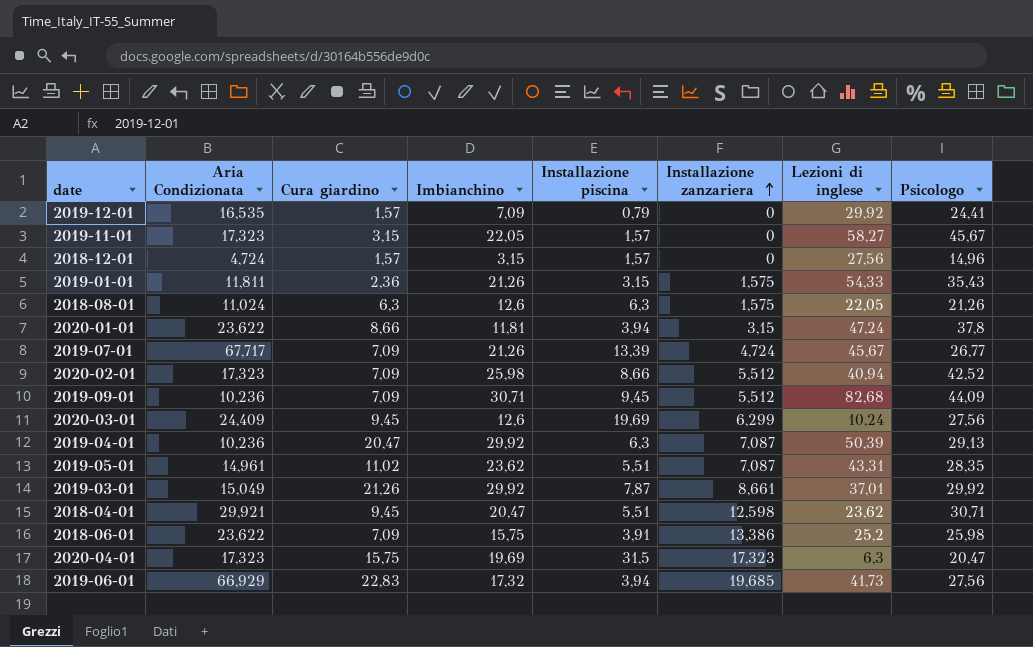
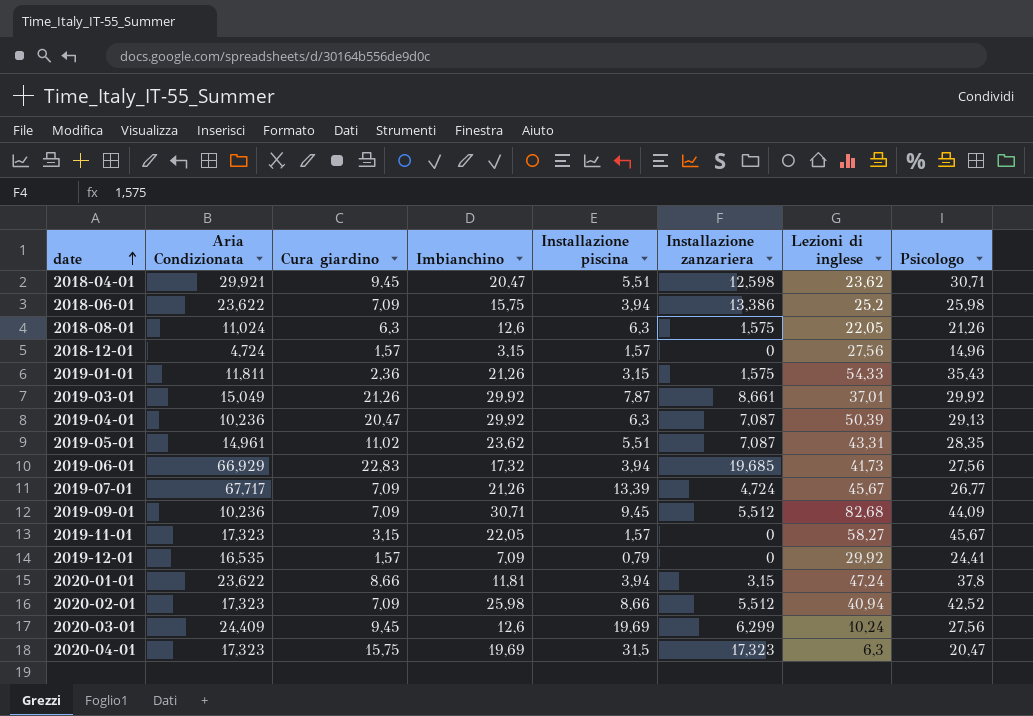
row order: Installazione zanzariera ascending -> date ascending
2018-06-01 | Installazione piscina: 3,91 -> 3,94

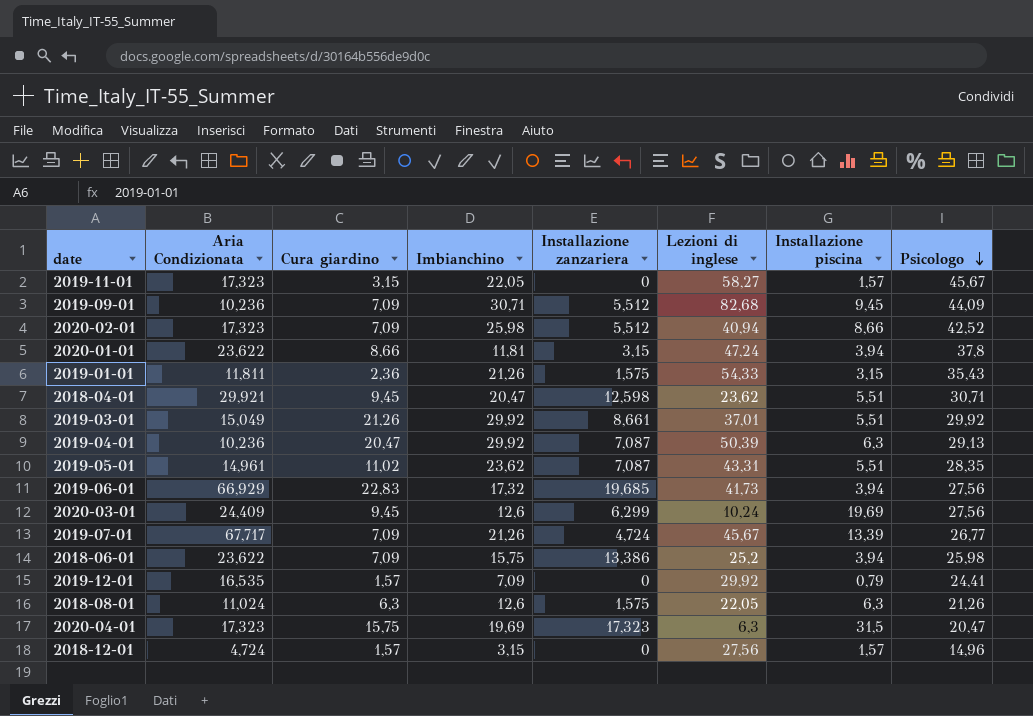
row order: date ascending -> Psicologo descending
column Installazione piscina | position: 5 -> 7
2019-03-01 | Installazione piscina: 7,87 -> 5,51

